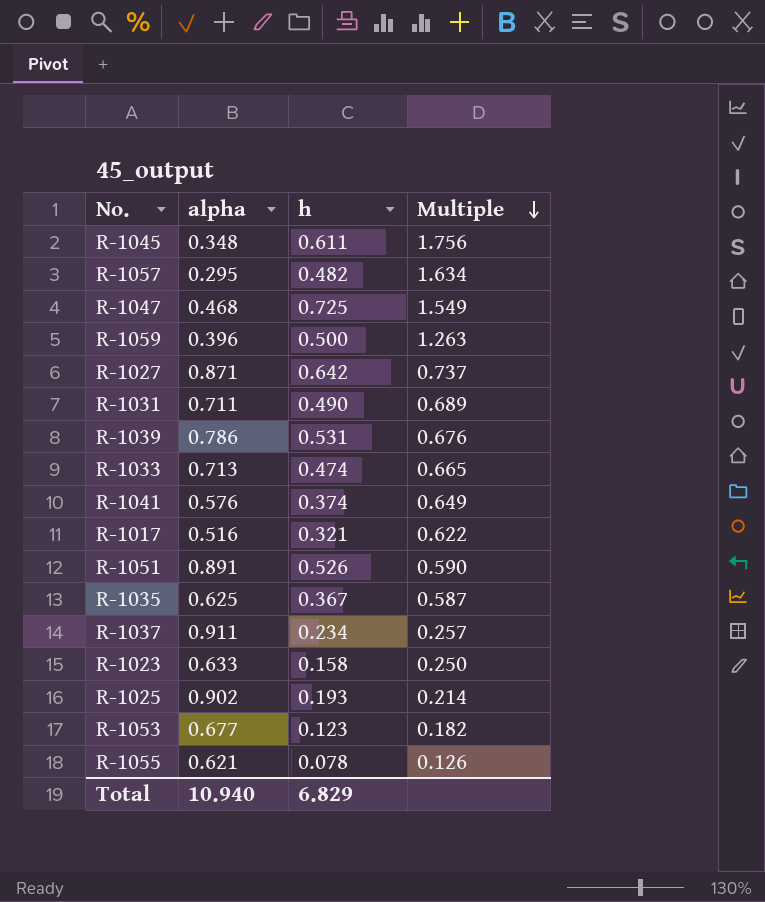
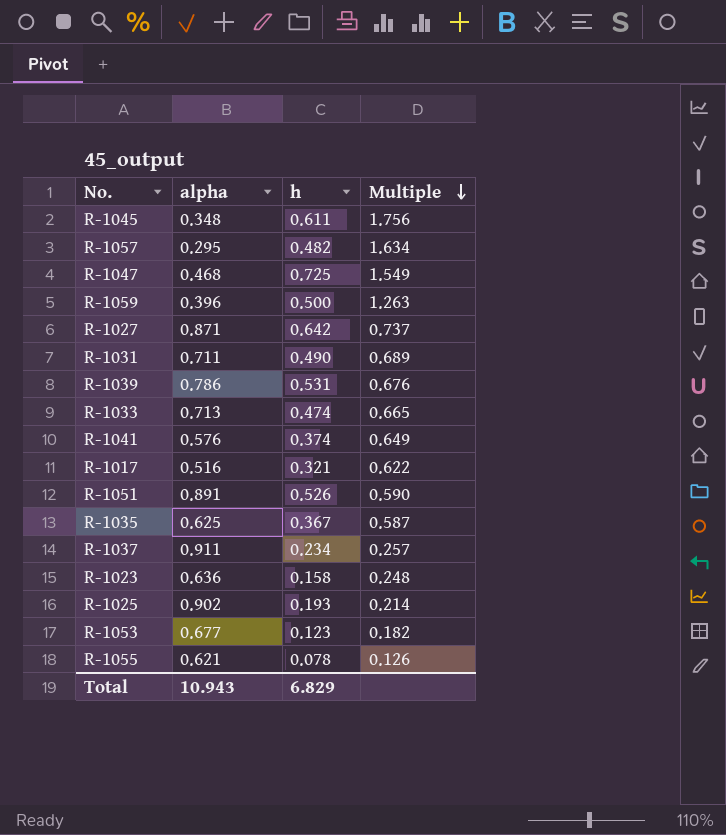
R-1023 | alpha: 0.633 -> 0.636
R-1023 | Multiple: 0.250 -> 0.248
Total | alpha: 10.940 -> 10.943

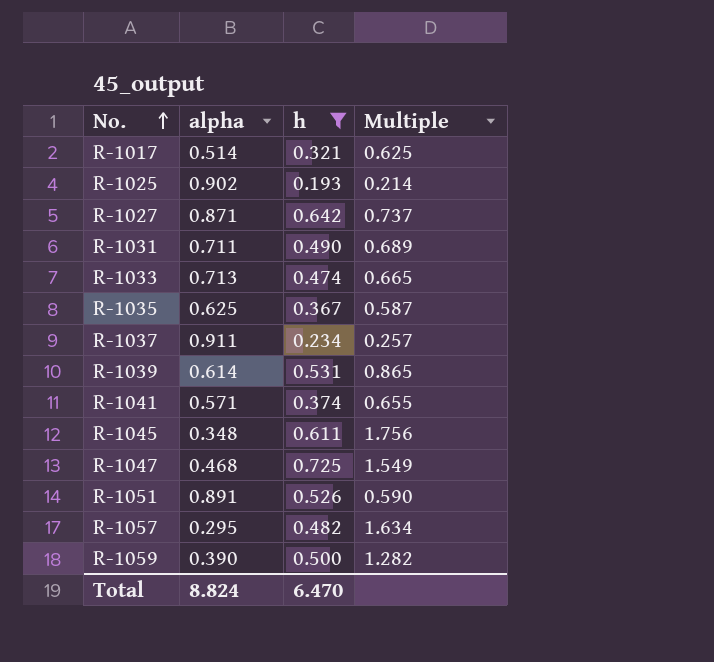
filter: none -> h >= 0.193
row order: Multiple descending -> No. ascending
R-1017 | alpha: 0.516 -> 0.514
R-1017 | Multiple: 0.622 -> 0.625
R-1039 | alpha: 0.786 -> 0.614
R-1039 | Multiple: 0.676 -> 0.865
R-1041 | alpha: 0.576 -> 0.571
R-1041 | Multiple: 0.649 -> 0.655
R-1059 | alpha: 0.396 -> 0.390
R-1059 | Multiple: 1.263 -> 1.282
Total | alpha: 10.943 -> 8.824
Total | h: 6.829 -> 6.470

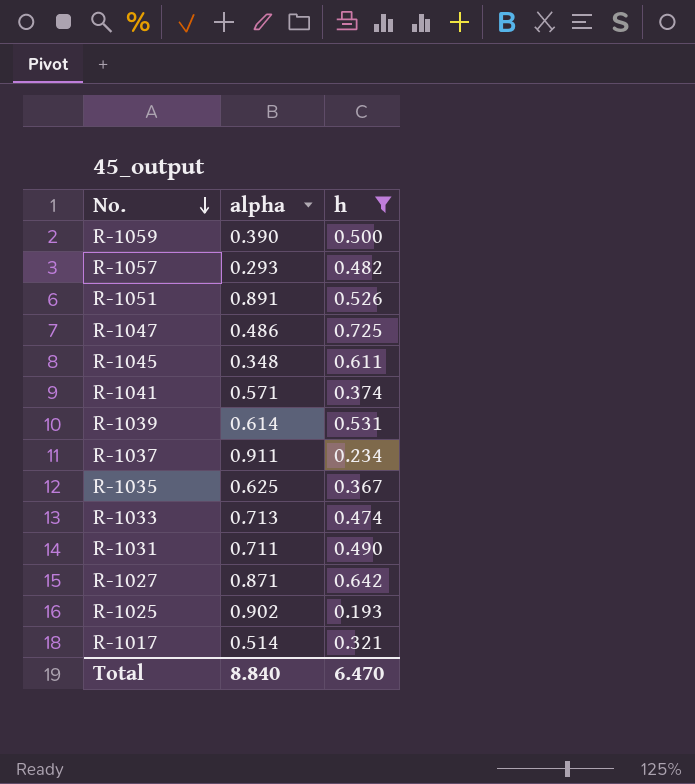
row order: No. ascending -> No. descending
column Multiple | formula: [h] / [alpha] -> none
R-1057 | alpha: 0.295 -> 0.293
R-1047 | alpha: 0.468 -> 0.486
Total | alpha: 8.824 -> 8.840

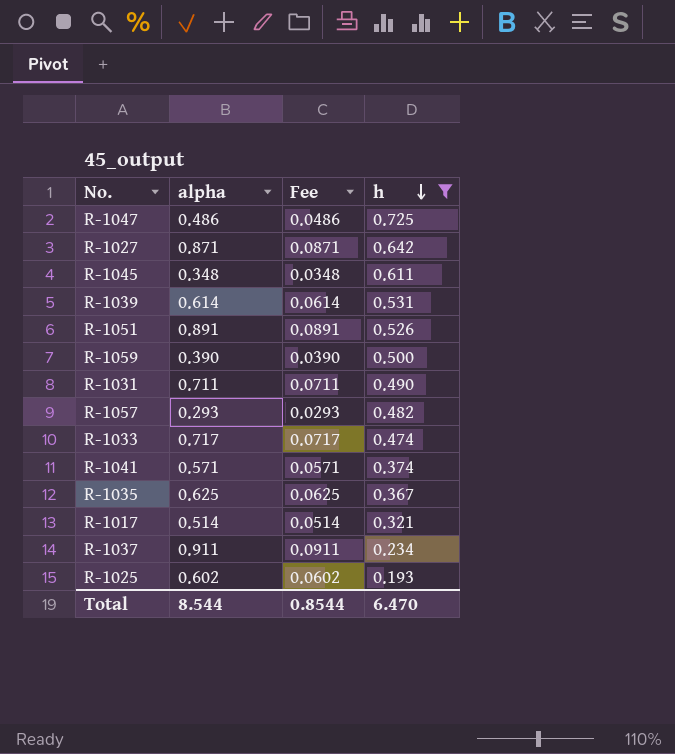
row order: No. descending -> h descending
column Fee | formula: none -> [alpha] * 0.1
R-1033 | alpha: 0.713 -> 0.717
R-1025 | alpha: 0.902 -> 0.602
Total | alpha: 8.840 -> 8.544

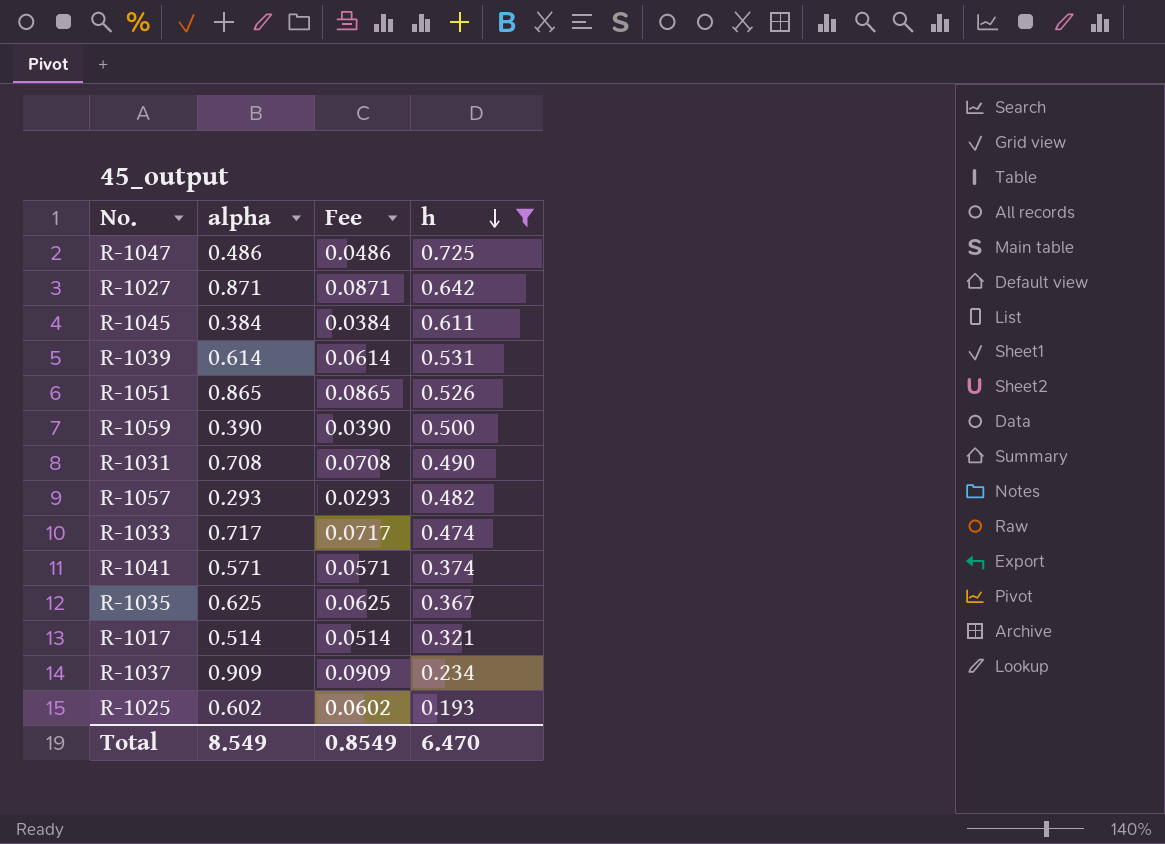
R-1045 | alpha: 0.348 -> 0.384
R-1045 | Fee: 0.0348 -> 0.0384
R-1051 | alpha: 0.891 -> 0.865
R-1051 | Fee: 0.0891 -> 0.0865
R-1031 | alpha: 0.711 -> 0.708
R-1031 | Fee: 0.0711 -> 0.0708
R-1037 | alpha: 0.911 -> 0.909
R-1037 | Fee: 0.0911 -> 0.0909
Total | alpha: 8.544 -> 8.549
Total | Fee: 0.8544 -> 0.8549

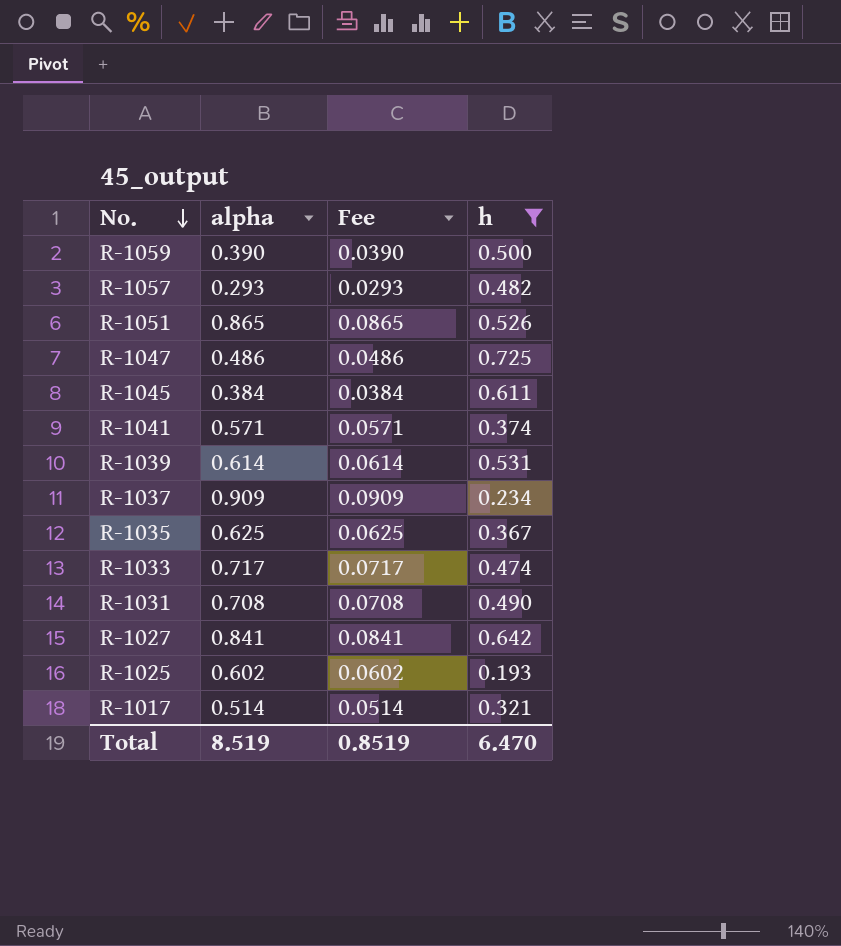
row order: h descending -> No. descending
R-1027 | alpha: 0.871 -> 0.841
R-1027 | Fee: 0.0871 -> 0.0841
Total | alpha: 8.549 -> 8.519
Total | Fee: 0.8549 -> 0.8519

